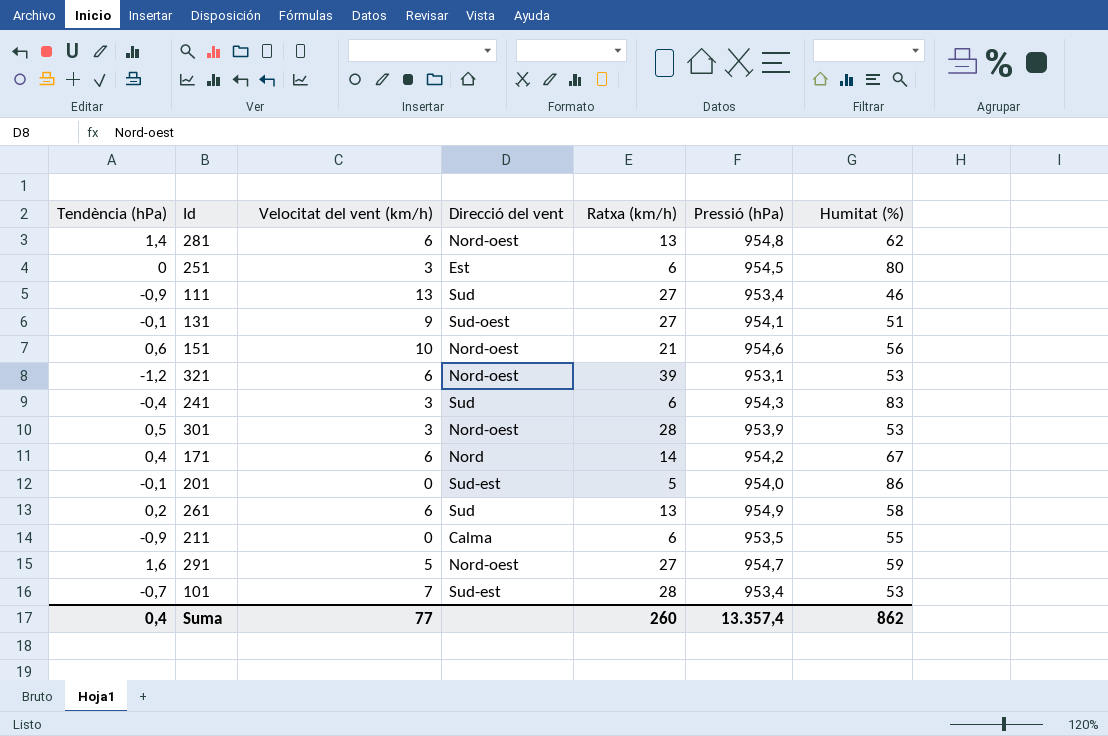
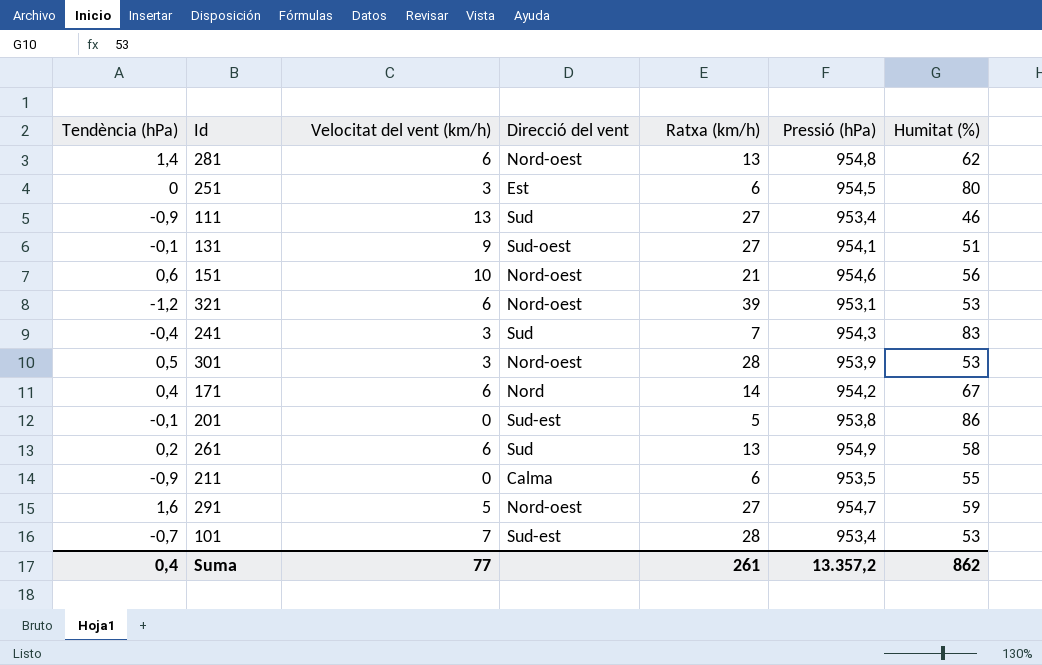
241 | Ratxa (km/h): 6 -> 7
201 | Pressió (hPa): 954,0 -> 953,8
Suma | Ratxa (km/h): 260 -> 261
Suma | Pressió (hPa): 13.357,4 -> 13.357,2

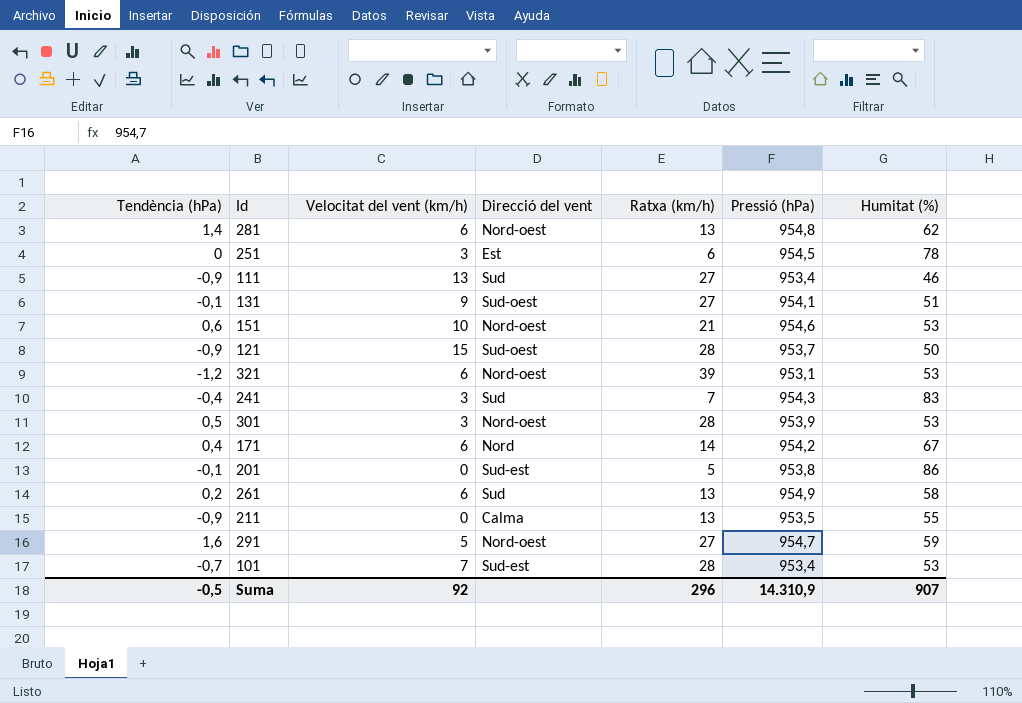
251 | Humitat (%): 80 -> 78
151 | Humitat (%): 56 -> 53
row 121: none -> -0,9 | 15 | Sud-oest | 28 | 953,7 | 50
211 | Ratxa (km/h): 6 -> 13
Suma | Tendència (hPa): 0,4 -> -0,5
Suma | Velocitat del vent (km/h): 77 -> 92
Suma | Ratxa (km/h): 261 -> 296
Suma | Pressió (hPa): 13.357,2 -> 14.310,9
Suma | Humitat (%): 862 -> 907

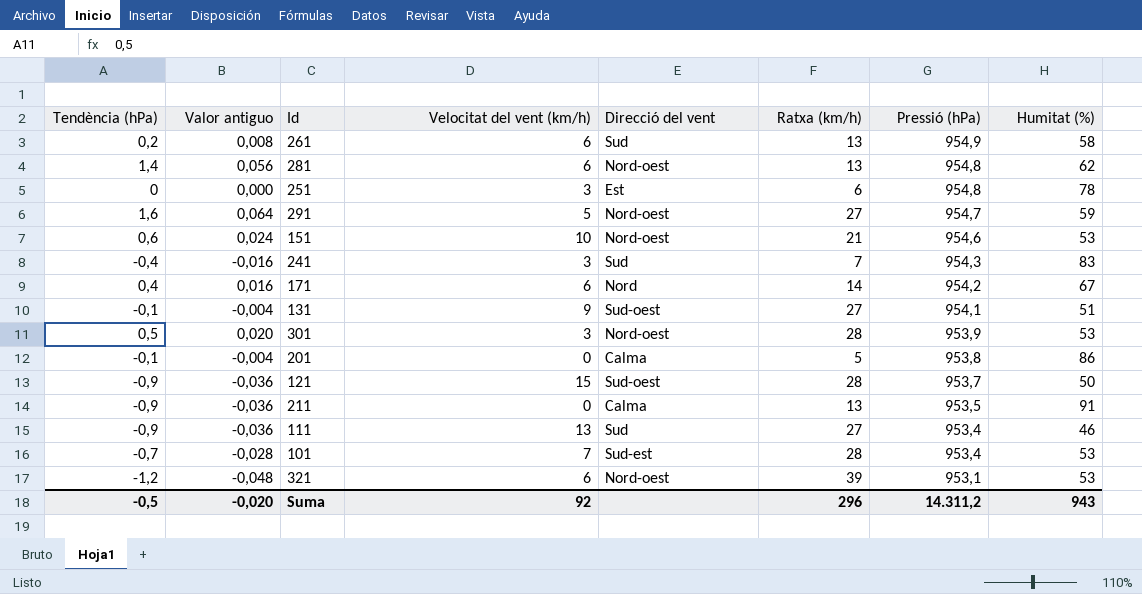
row order: none -> Pressió (hPa) descending
column Valor antiguo | formula: none -> [Tendència (hPa)] * 0,04
251 | Pressió (hPa): 954,5 -> 954,8
201 | Direcció del vent: Sud-est -> Calma
211 | Humitat (%): 55 -> 91
Suma | Pressió (hPa): 14.310,9 -> 14.311,2
Suma | Humitat (%): 907 -> 943

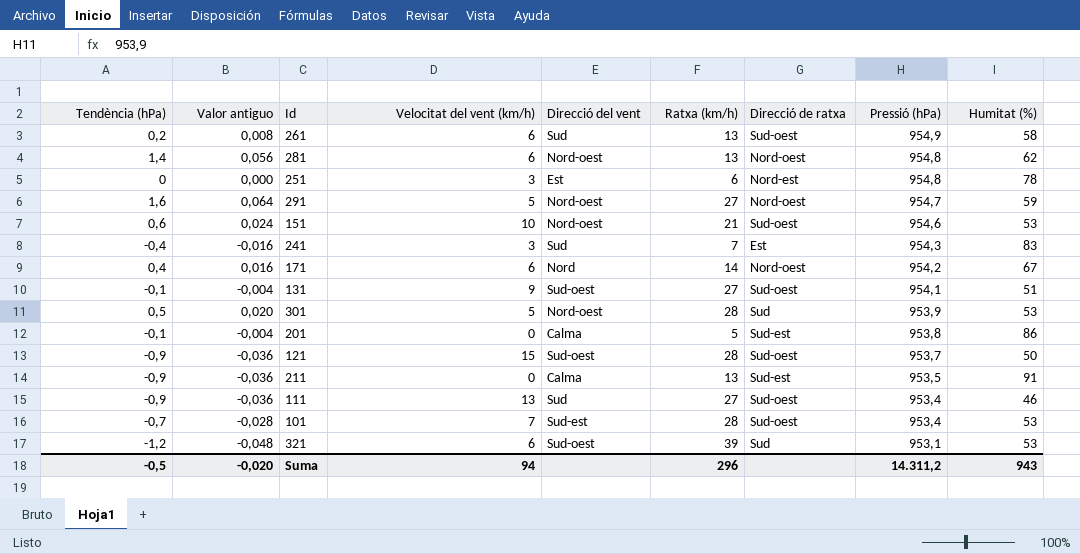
column Direcció de ratxa | position: none -> 7
301 | Velocitat del vent (km/h): 3 -> 5
321 | Direcció del vent: Nord-oest -> Sud-oest
Suma | Velocitat del vent (km/h): 92 -> 94

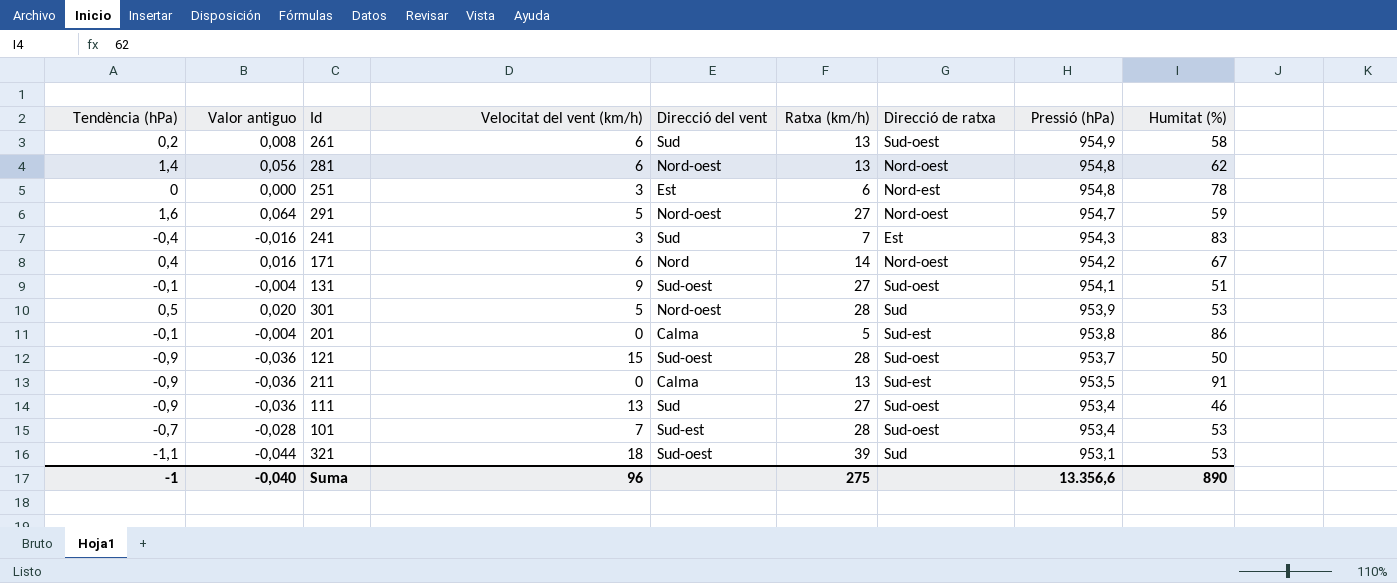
row 151: 0,6 | 0,024 | 10 | Nord-oest | 21 | Sud-oest | 954,6 | 53 -> none
321 | Tendència (hPa): -1,2 -> -1,1
321 | Valor antiguo: -0,048 -> -0,044
321 | Velocitat del vent (km/h): 6 -> 18
Suma | Tendència (hPa): -0,5 -> -1
Suma | Valor antiguo: -0,020 -> -0,040
Suma | Velocitat del vent (km/h): 94 -> 96
Suma | Ratxa (km/h): 296 -> 275
Suma | Pressió (hPa): 14.311,2 -> 13.356,6
Suma | Humitat (%): 943 -> 890

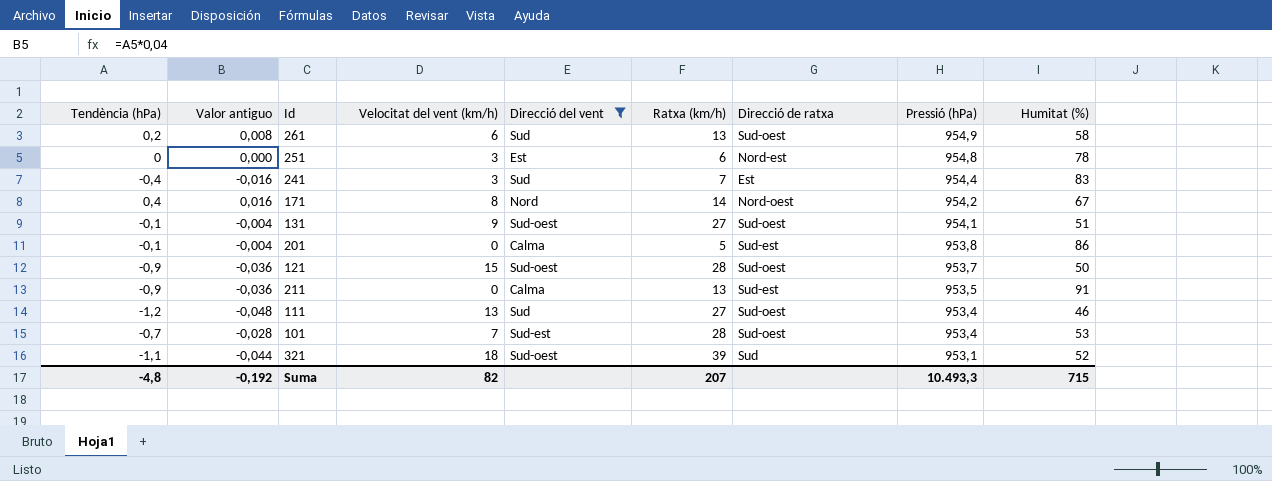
filter: none -> Direcció del vent != Nord-oest
241 | Pressió (hPa): 954,3 -> 954,4
171 | Velocitat del vent (km/h): 6 -> 8
111 | Tendència (hPa): -0,9 -> -1,2
111 | Valor antiguo: -0,036 -> -0,048
321 | Humitat (%): 53 -> 52
Suma | Tendència (hPa): -1 -> -4,8
Suma | Valor antiguo: -0,040 -> -0,192
Suma | Velocitat del vent (km/h): 96 -> 82
Suma | Ratxa (km/h): 275 -> 207
Suma | Pressió (hPa): 13.356,6 -> 10.493,3
Suma | Humitat (%): 890 -> 715

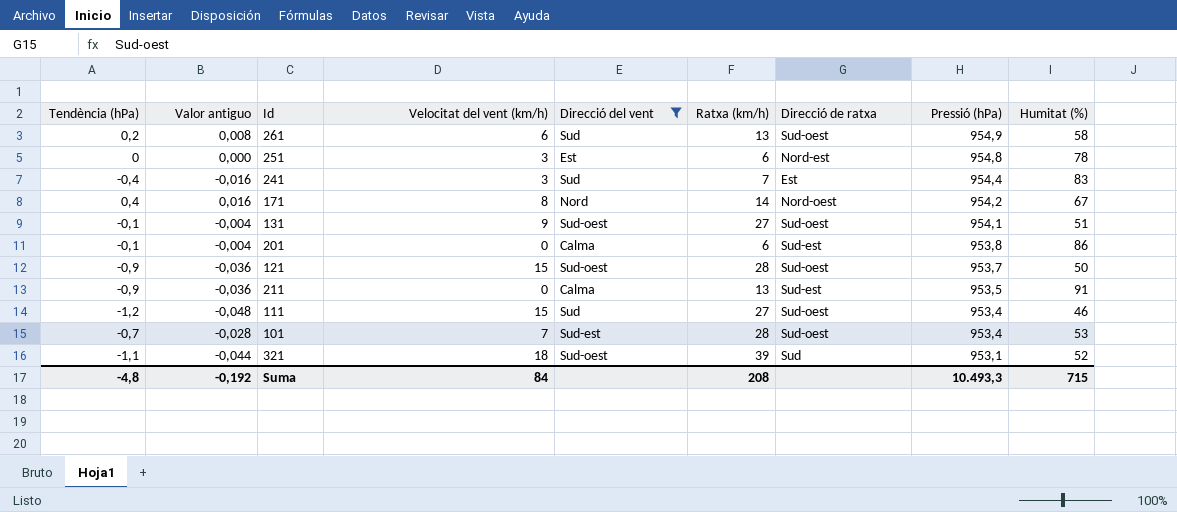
201 | Ratxa (km/h): 5 -> 6
111 | Velocitat del vent (km/h): 13 -> 15
Suma | Velocitat del vent (km/h): 82 -> 84
Suma | Ratxa (km/h): 207 -> 208

